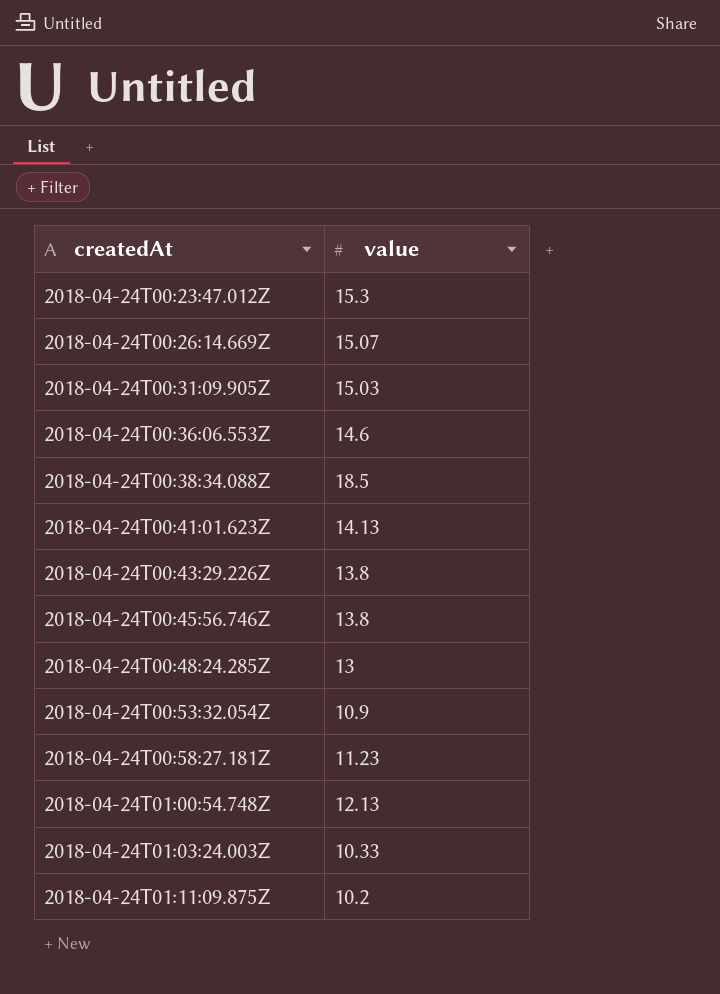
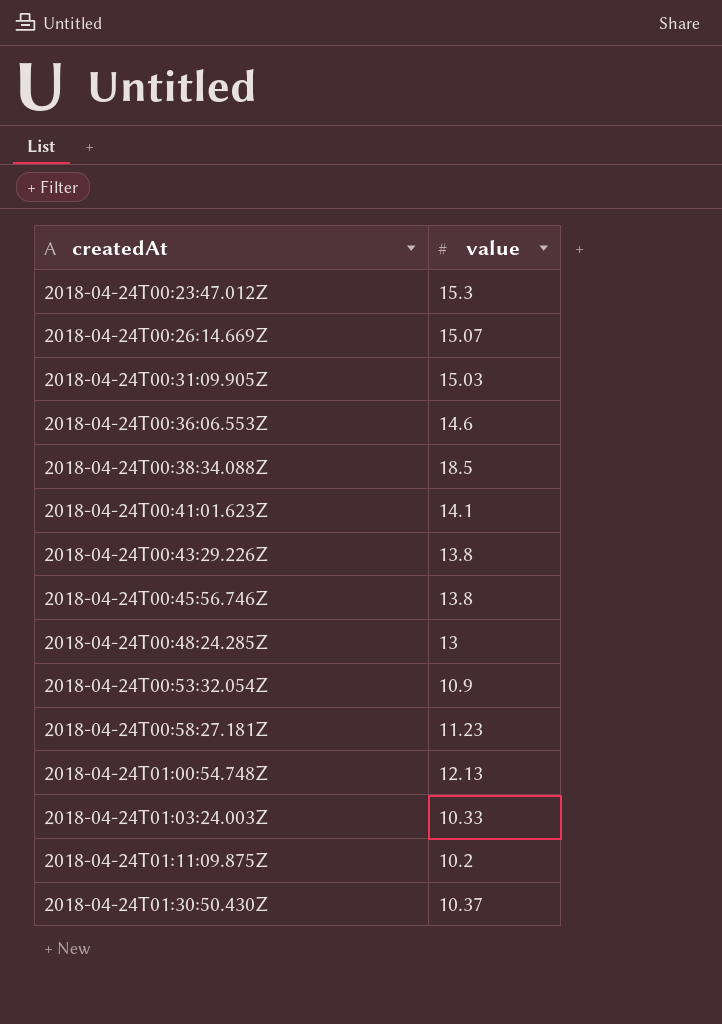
2018-04-24T00:41:01.623Z | value: 14.13 -> 14.1
row 2018-04-24T01:30:50.430Z: none -> 10.37

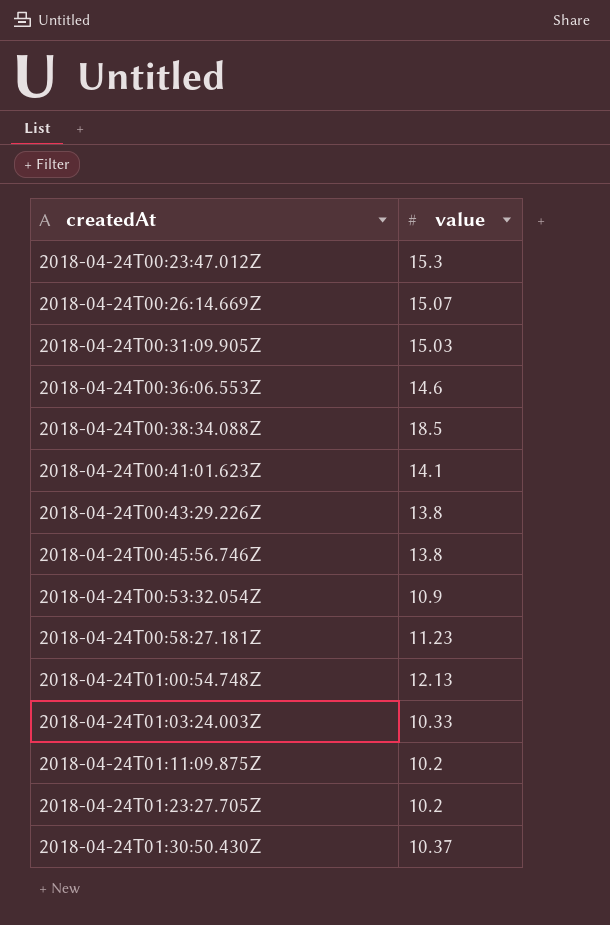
row 2018-04-24T00:48:24.285Z: 13 -> none
row 2018-04-24T01:23:27.705Z: none -> 10.2

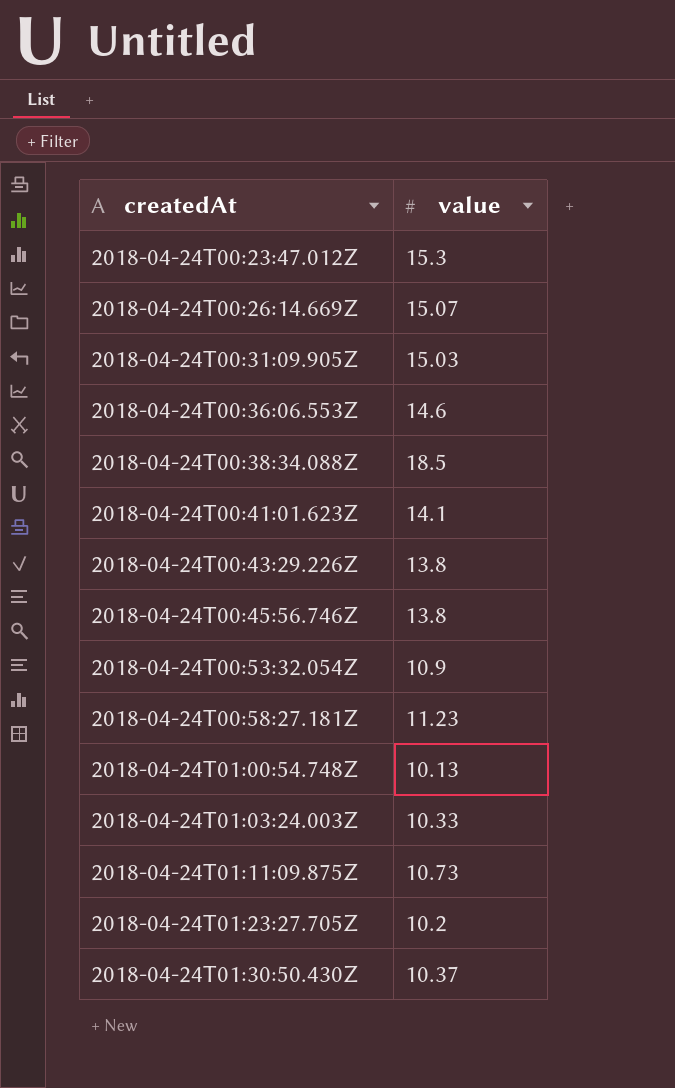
2018-04-24T01:00:54.748Z | value: 12.13 -> 10.13
2018-04-24T01:11:09.875Z | value: 10.2 -> 10.73

